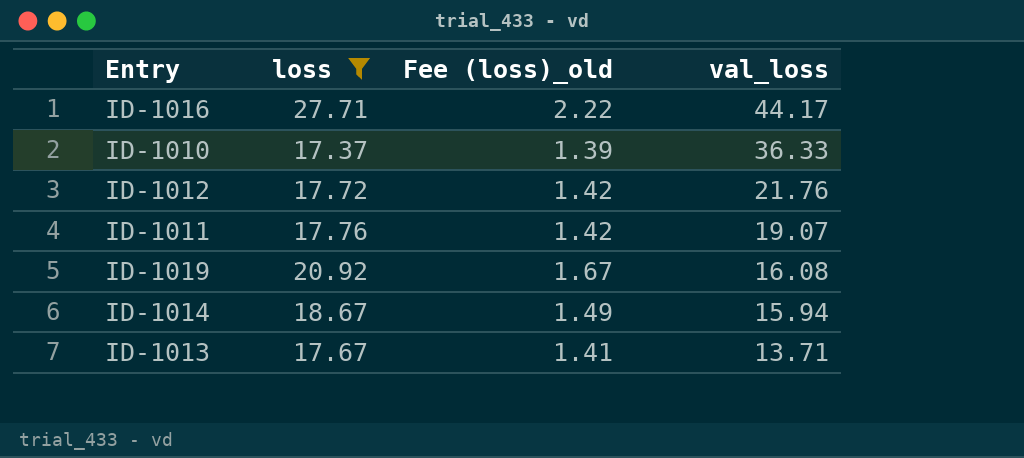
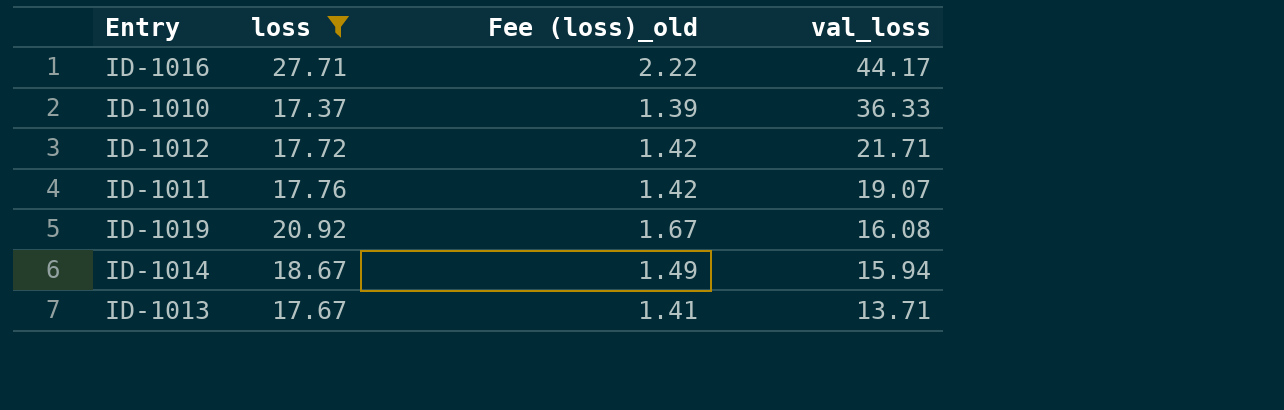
ID-1012 | val_loss: 21.76 -> 21.71

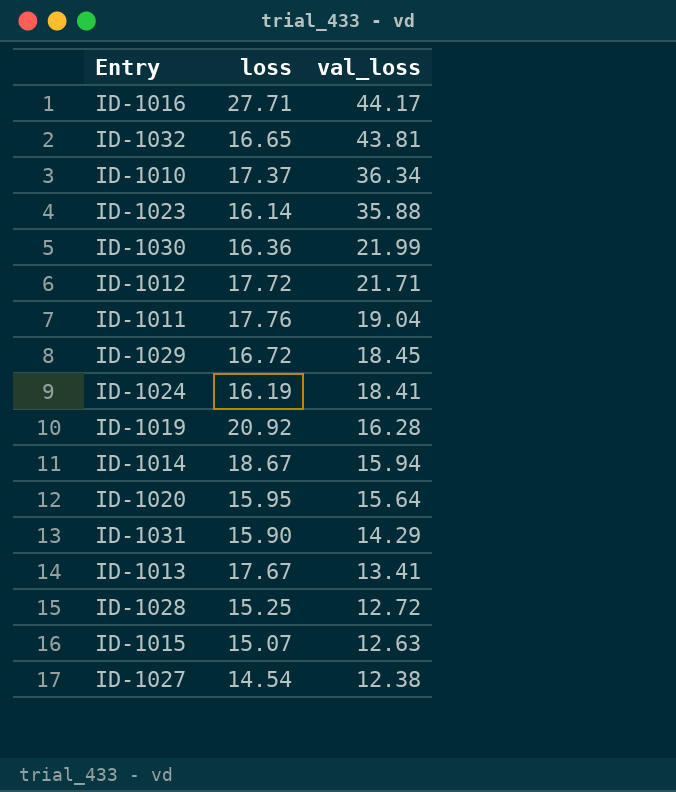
filter: loss >= 17.37 -> none
column Fee (loss)_old | formula: [loss] * 0.08 -> none
ID-1010 | val_loss: 36.33 -> 36.34
ID-1011 | val_loss: 19.07 -> 19.04
ID-1019 | val_loss: 16.08 -> 16.28
ID-1013 | val_loss: 13.71 -> 13.41

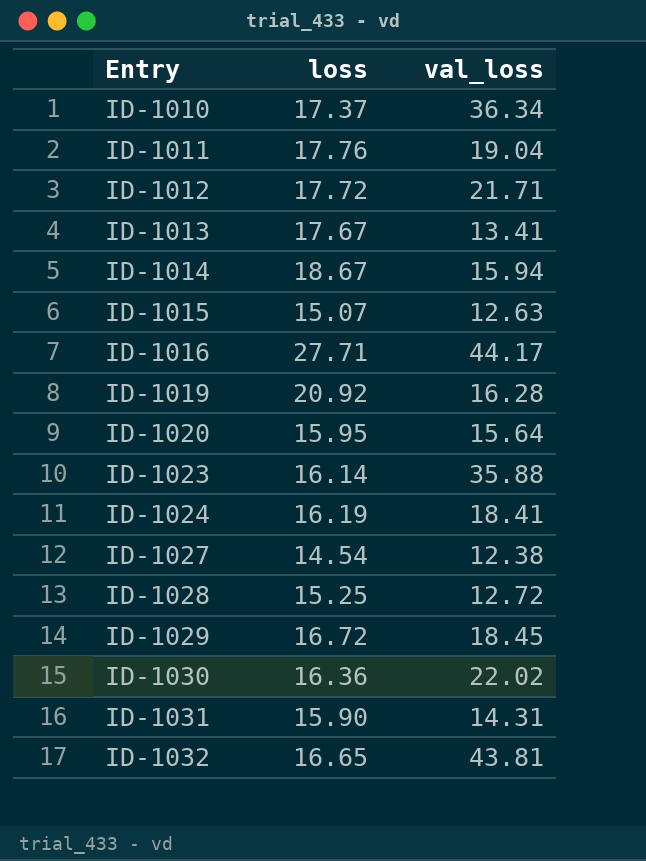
row order: val_loss descending -> Entry ascending
ID-1030 | val_loss: 21.99 -> 22.02
ID-1031 | val_loss: 14.29 -> 14.31

